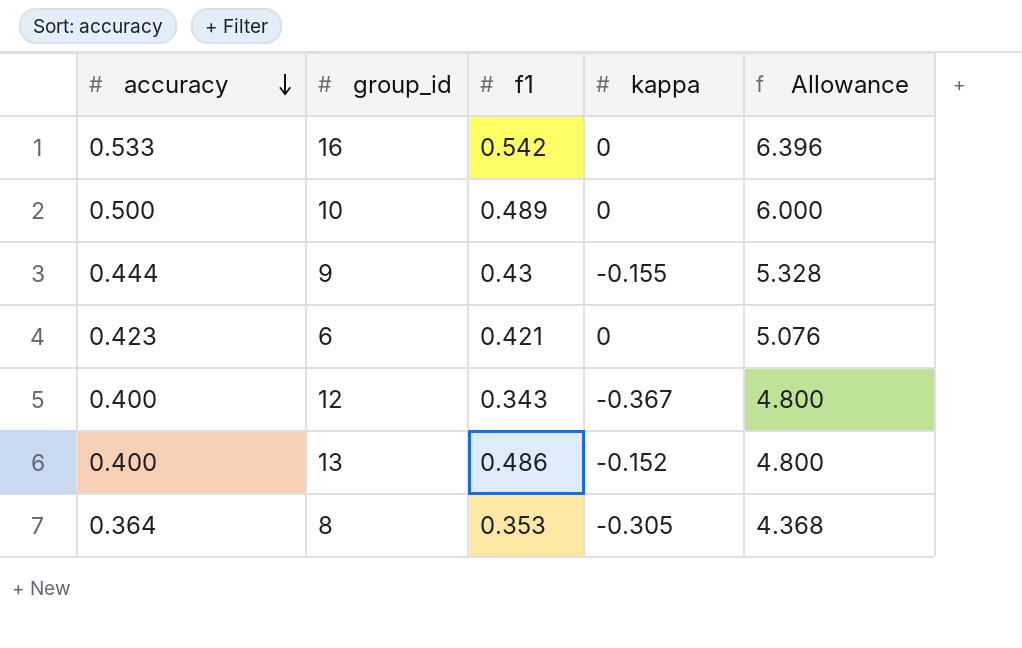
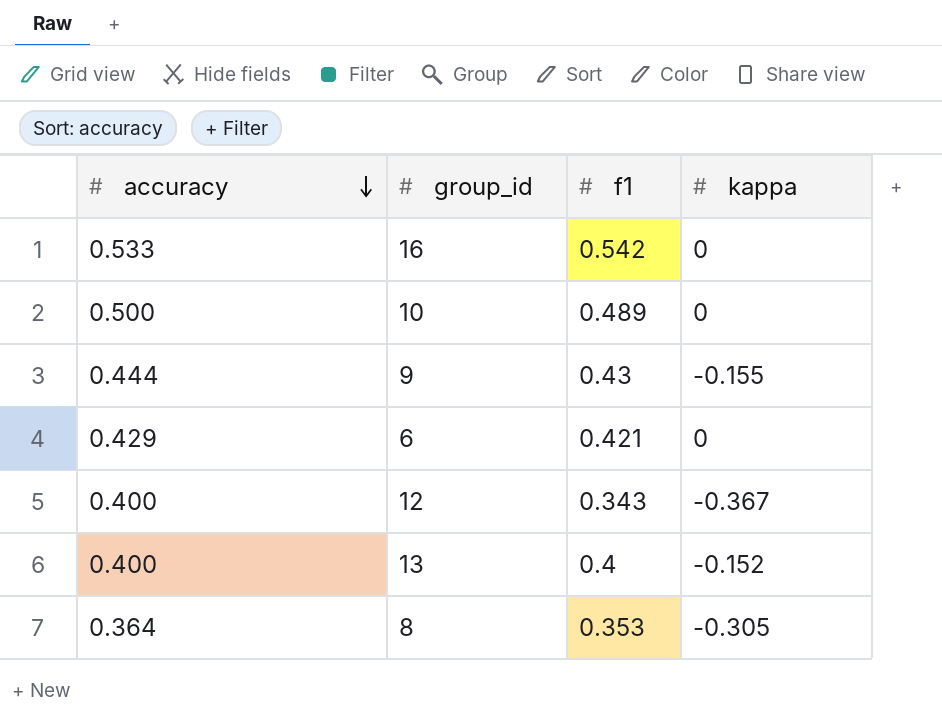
column Allowance | formula: [accuracy] * 12 -> none
6 | accuracy: 0.423 -> 0.429
13 | f1: 0.486 -> 0.4

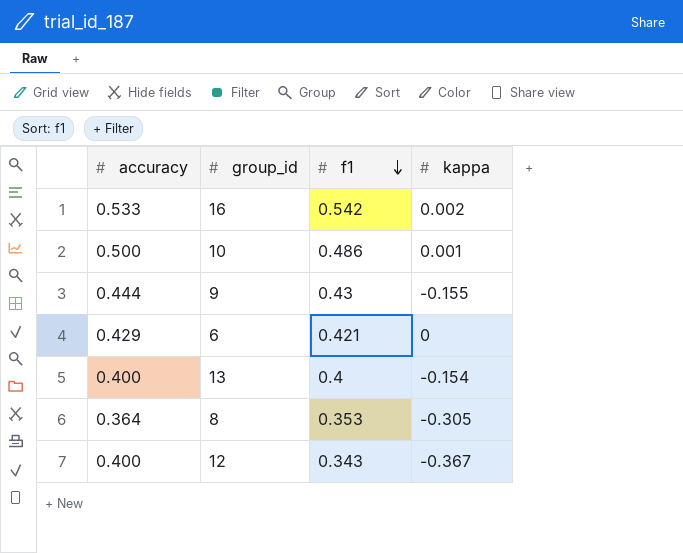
row order: accuracy descending -> f1 descending
16 | kappa: 0 -> 0.002
10 | f1: 0.489 -> 0.486
10 | kappa: 0 -> 0.001
13 | kappa: -0.152 -> -0.154

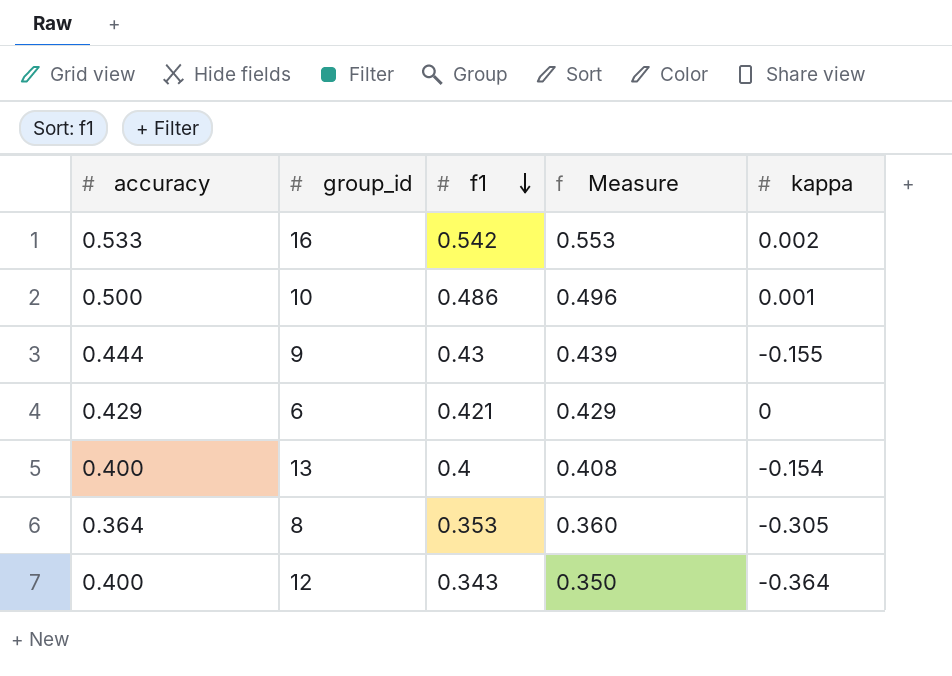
column Measure | formula: none -> [f1] * 1.02
12 | kappa: -0.367 -> -0.364

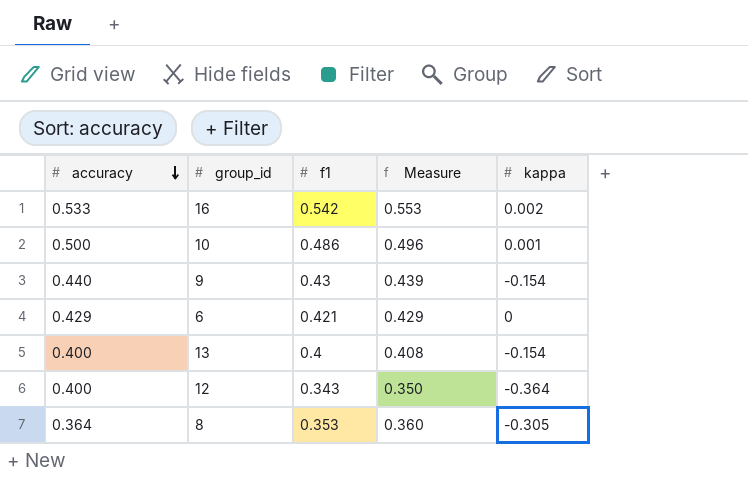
row order: f1 descending -> accuracy descending
9 | accuracy: 0.444 -> 0.440
9 | kappa: -0.155 -> -0.154

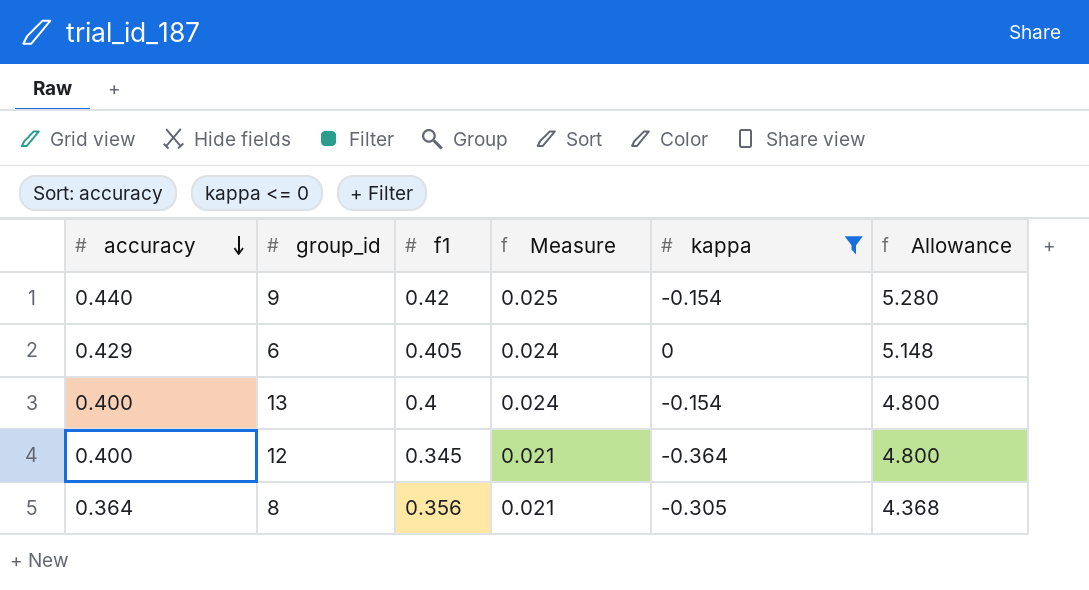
filter: none -> kappa <= 0
column Measure | formula: [f1] * 1.02 -> [f1] * 0.06
column Allowance | formula: none -> [accuracy] * 12
9 | f1: 0.43 -> 0.42
6 | f1: 0.421 -> 0.405
12 | f1: 0.343 -> 0.345
8 | f1: 0.353 -> 0.356

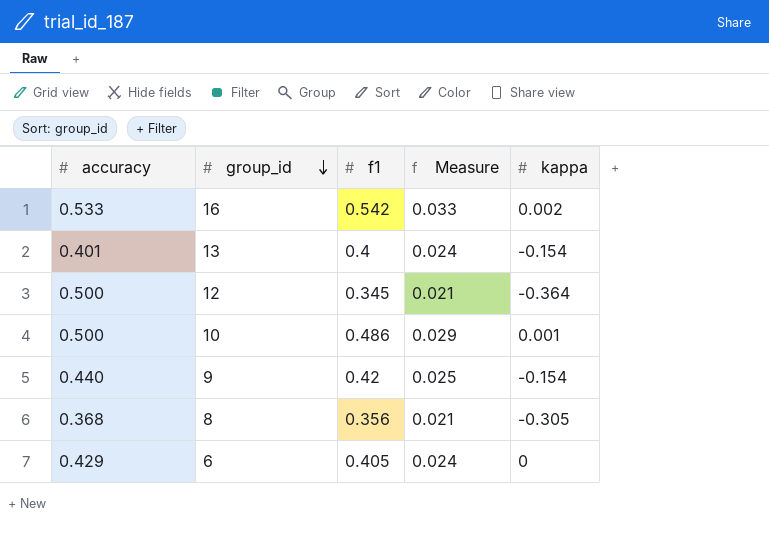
filter: kappa <= 0 -> none
row order: accuracy descending -> group_id descending
column Allowance | formula: [accuracy] * 12 -> none
13 | accuracy: 0.400 -> 0.401
12 | accuracy: 0.400 -> 0.500
8 | accuracy: 0.364 -> 0.368

